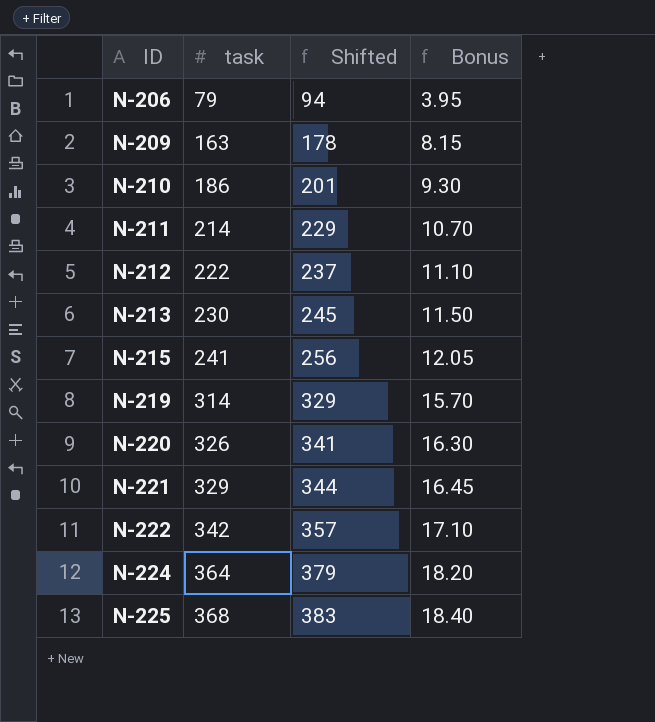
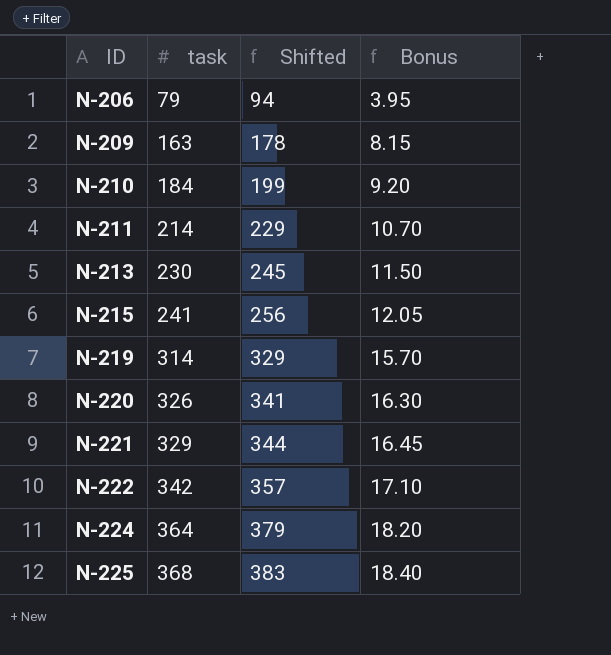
row N-212: 222 | 237 | 11.10 -> none
N-210 | task: 186 -> 184
N-210 | Shifted: 201 -> 199
N-210 | Bonus: 9.30 -> 9.20

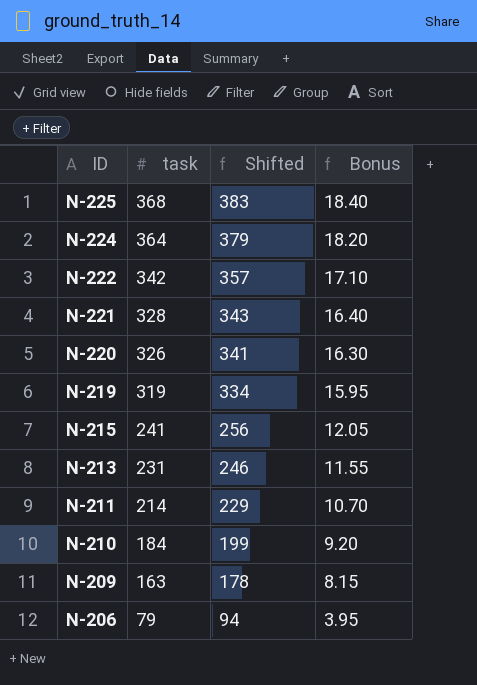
row order: ID ascending -> ID descending
N-221 | task: 329 -> 328
N-221 | Shifted: 344 -> 343
N-221 | Bonus: 16.45 -> 16.40
N-219 | task: 314 -> 319
N-219 | Shifted: 329 -> 334
N-219 | Bonus: 15.70 -> 15.95
N-213 | task: 230 -> 231
N-213 | Shifted: 245 -> 246
N-213 | Bonus: 11.50 -> 11.55

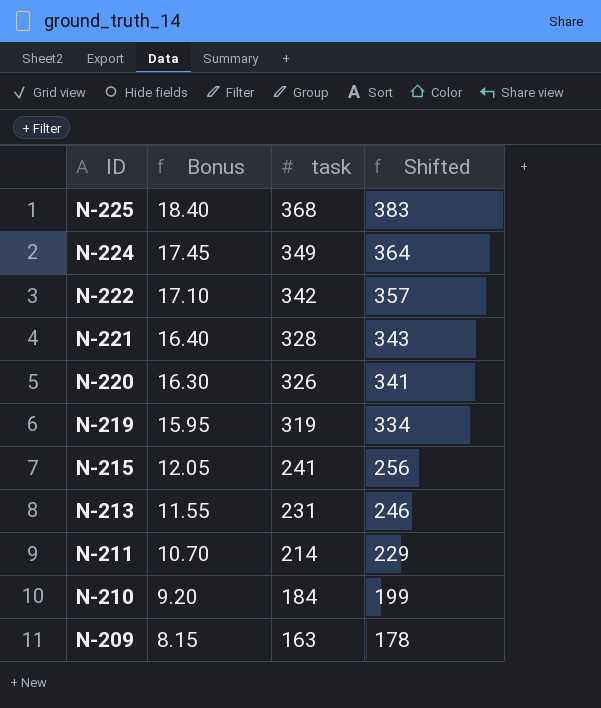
column Bonus | position: 4 -> 2
row N-206: 79 | 94 | 3.95 -> none
N-224 | Bonus: 18.20 -> 17.45
N-224 | task: 364 -> 349
N-224 | Shifted: 379 -> 364

